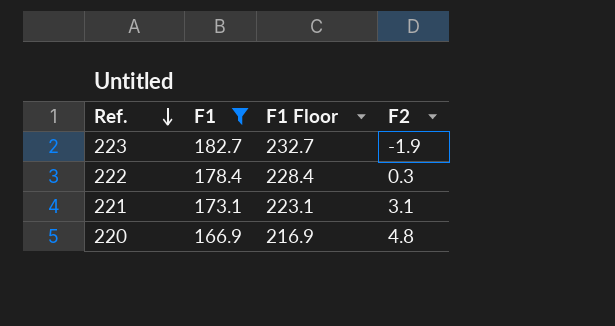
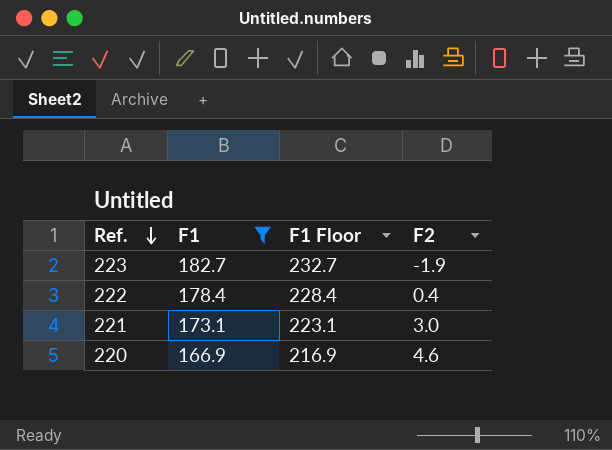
222 | F2: 0.3 -> 0.4
221 | F2: 3.1 -> 3.0
220 | F2: 4.8 -> 4.6

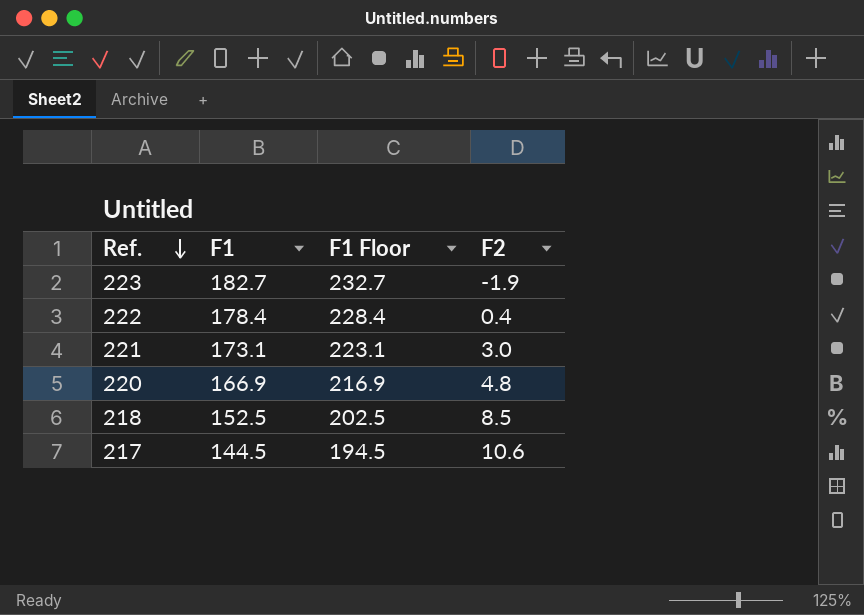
filter: F1 >= 166.9 -> none
220 | F2: 4.6 -> 4.8

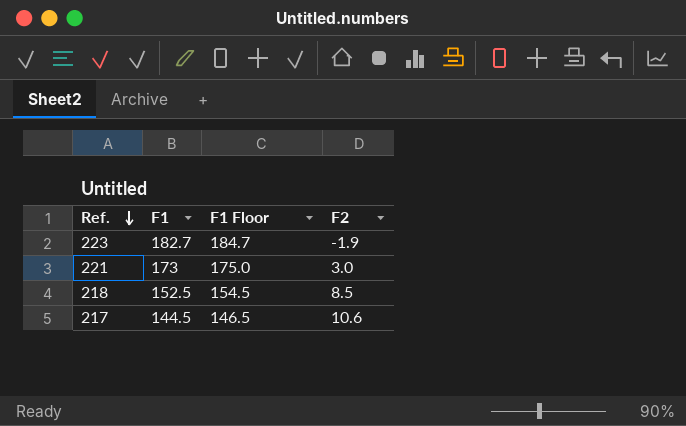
column F1 Floor | formula: [F1] + 50 -> [F1] + 2
row 222: 178.4 | 228.4 | 0.4 -> none
row 220: 166.9 | 216.9 | 4.8 -> none
221 | F1: 173.1 -> 173

